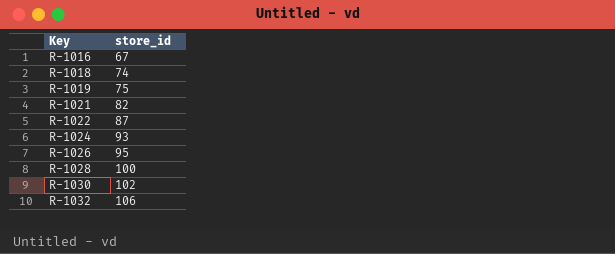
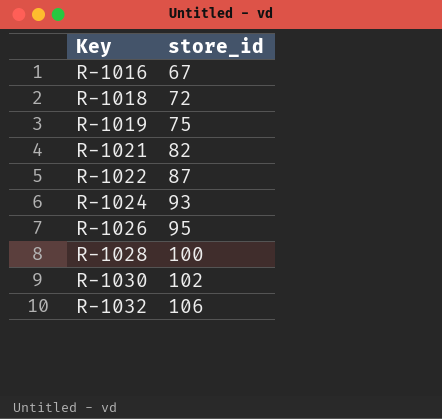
R-1018 | store_id: 74 -> 72

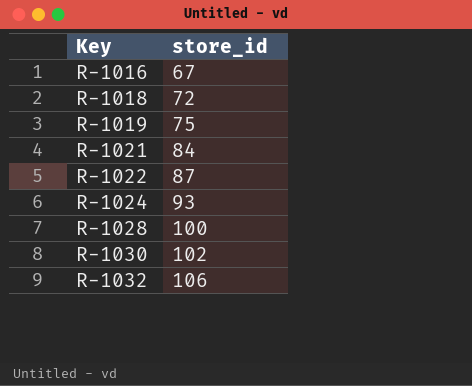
row R-1026: 95 -> none
R-1021 | store_id: 82 -> 84

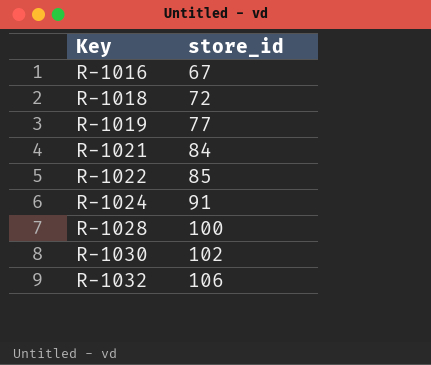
R-1019 | store_id: 75 -> 77
R-1022 | store_id: 87 -> 85
R-1024 | store_id: 93 -> 91

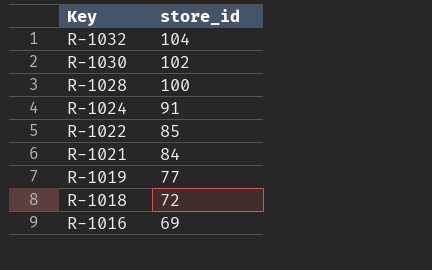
row order: Key ascending -> Key descending
R-1032 | store_id: 106 -> 104
R-1016 | store_id: 67 -> 69

